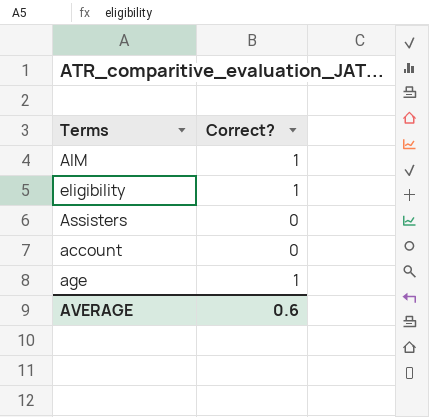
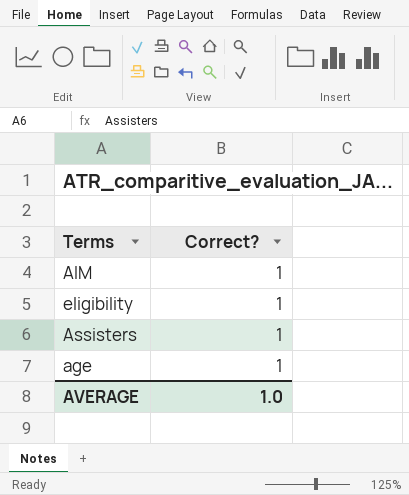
row account: 0 -> none
Assisters | Correct?: 0 -> 1
AVERAGE | Correct?: 0.6 -> 1.0

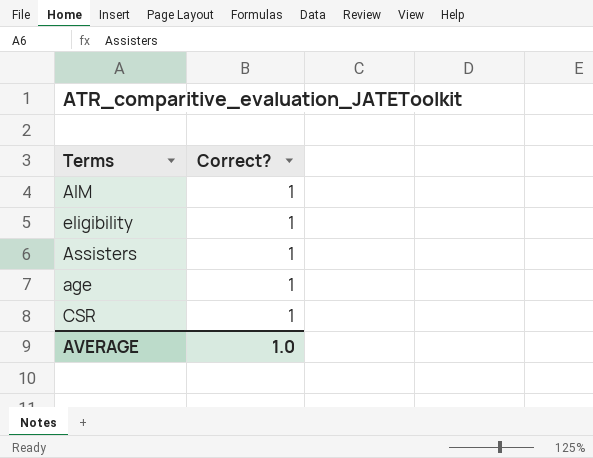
row CSR: none -> 1

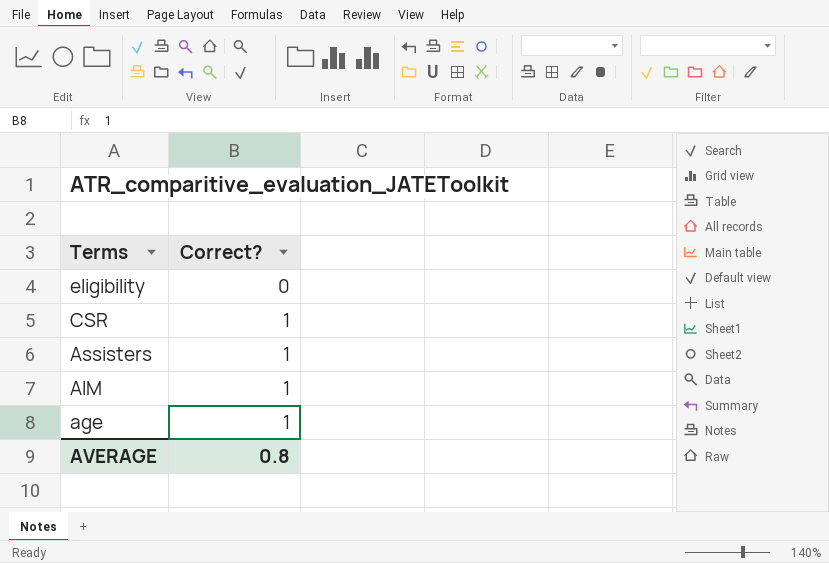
row order: none -> Terms descending
eligibility | Correct?: 1 -> 0
AVERAGE | Correct?: 1.0 -> 0.8

